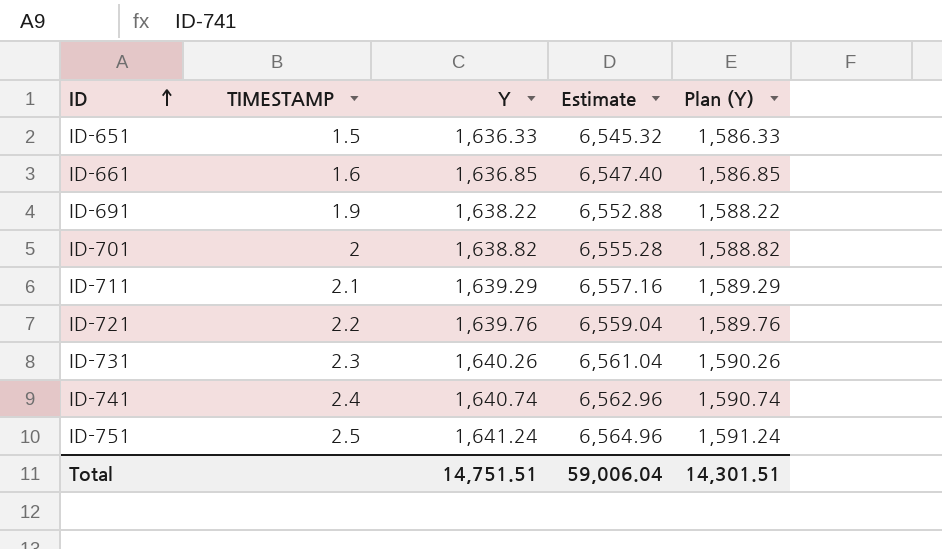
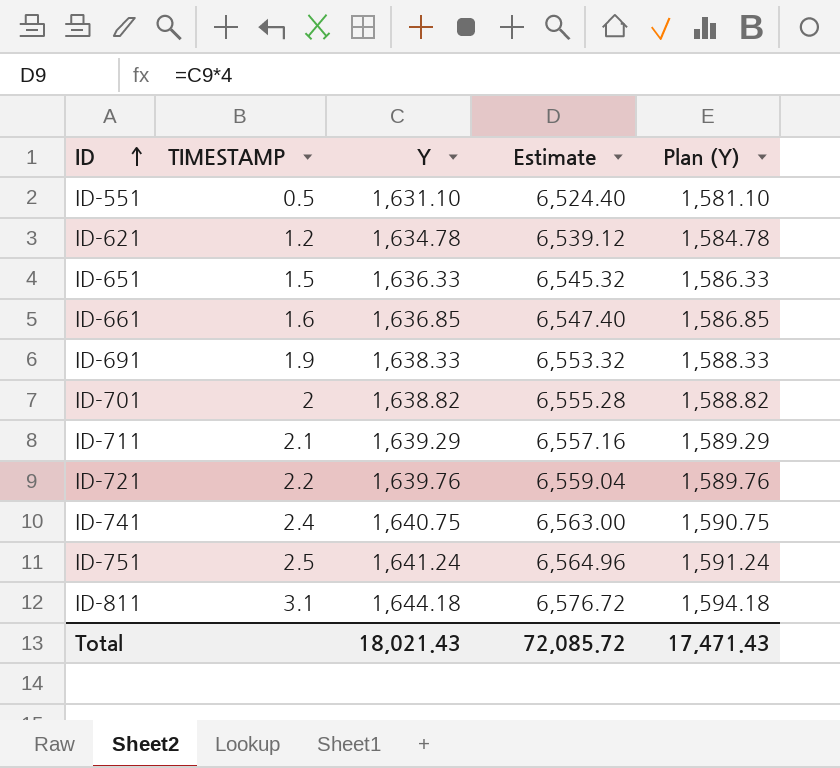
row ID-731: 2.3 | 1,640.26 | 6,561.04 | 1,590.26 -> none
row ID-551: none -> 0.5 | 1,631.10 | 6,524.40 | 1,581.10
row ID-621: none -> 1.2 | 1,634.78 | 6,539.12 | 1,584.78
ID-691 | Y: 1,638.22 -> 1,638.33
ID-691 | Estimate: 6,552.88 -> 6,553.32
ID-691 | Plan (Y): 1,588.22 -> 1,588.33
ID-741 | Y: 1,640.74 -> 1,640.75
ID-741 | Estimate: 6,562.96 -> 6,563.00
ID-741 | Plan (Y): 1,590.74 -> 1,590.75
row ID-811: none -> 3.1 | 1,644.18 | 6,576.72 | 1,594.18
Total | Y: 14,751.51 -> 18,021.43
Total | Estimate: 59,006.04 -> 72,085.72
Total | Plan (Y): 14,301.51 -> 17,471.43

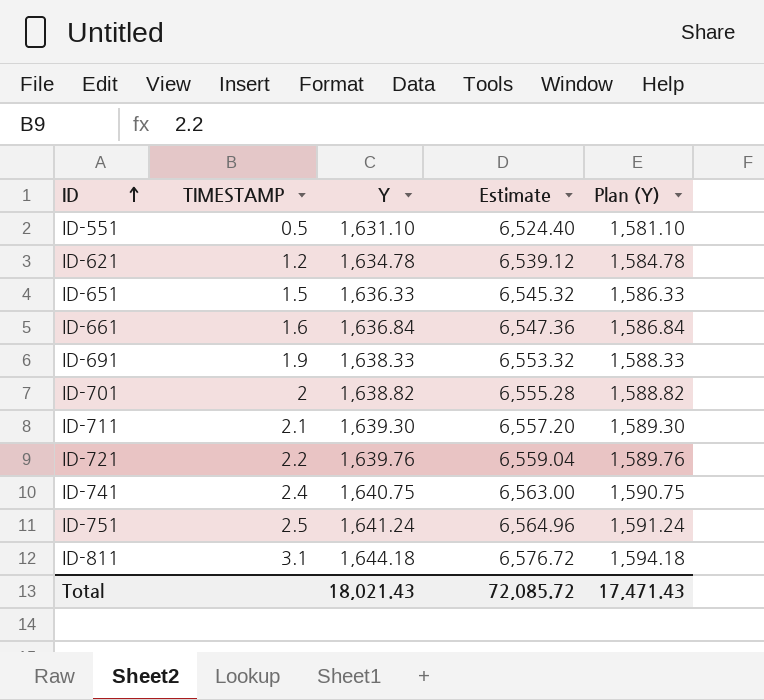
ID-661 | Y: 1,636.85 -> 1,636.84
ID-661 | Estimate: 6,547.40 -> 6,547.36
ID-661 | Plan (Y): 1,586.85 -> 1,586.84
ID-711 | Y: 1,639.29 -> 1,639.30
ID-711 | Estimate: 6,557.16 -> 6,557.20
ID-711 | Plan (Y): 1,589.29 -> 1,589.30

